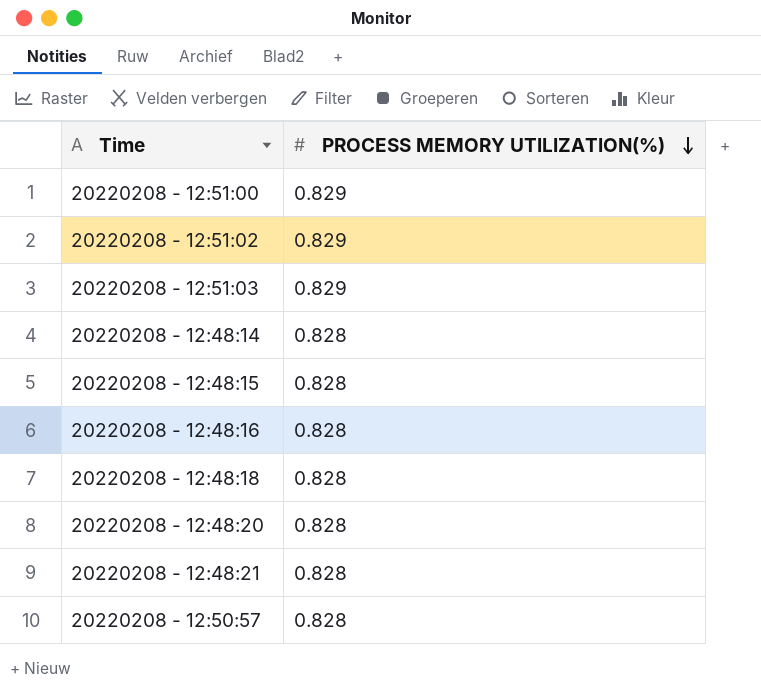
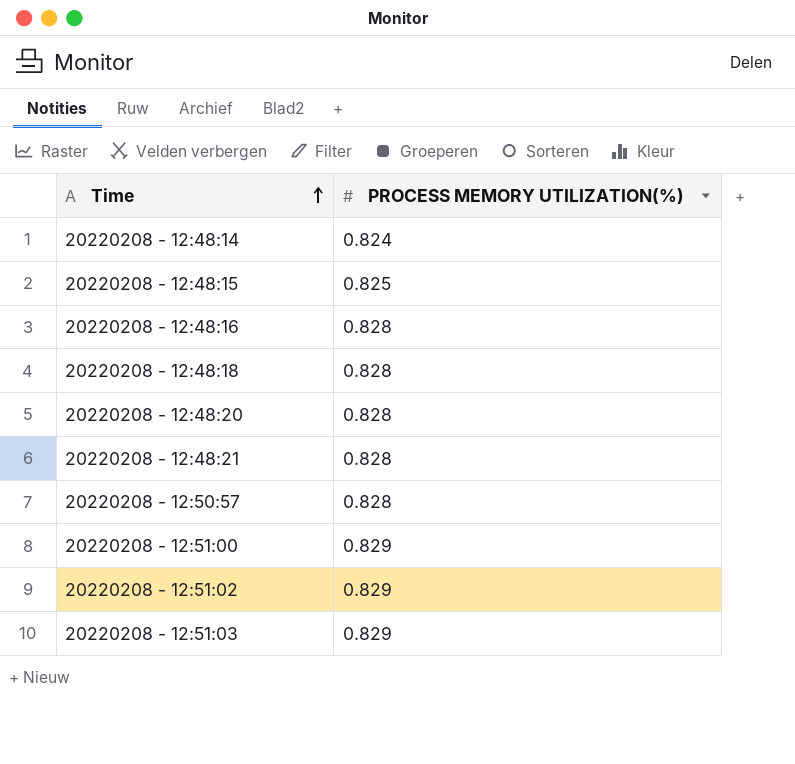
row order: PROCESS MEMORY UTILIZATION(%) descending -> Time ascending
20220208 - 12:48:14 | PROCESS MEMORY UTILIZATION(%): 0.828 -> 0.824
20220208 - 12:48:15 | PROCESS MEMORY UTILIZATION(%): 0.828 -> 0.825

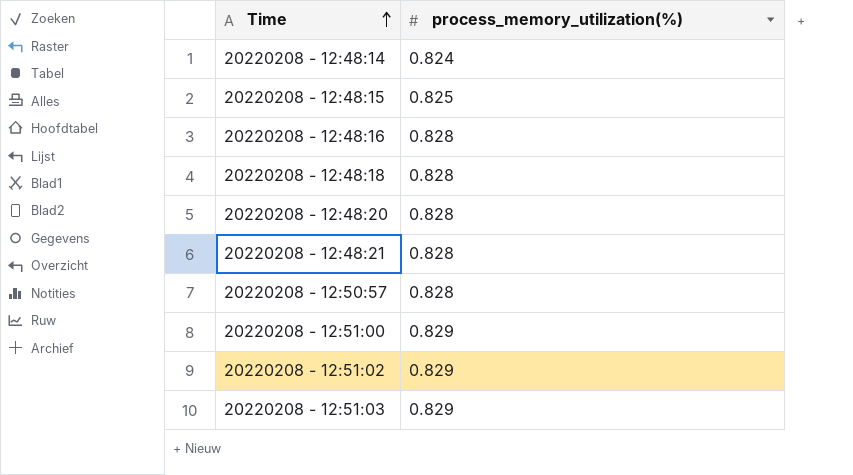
column name: PROCESS MEMORY UTILIZATION(%) -> process_memory_utilization(%)

